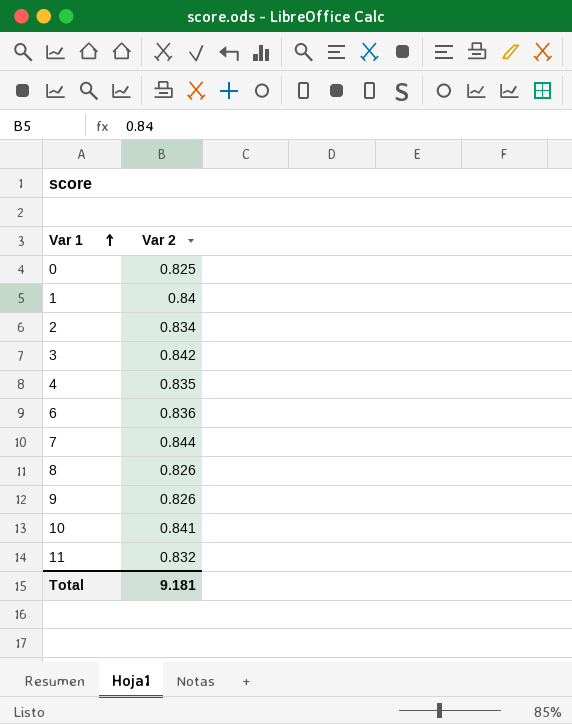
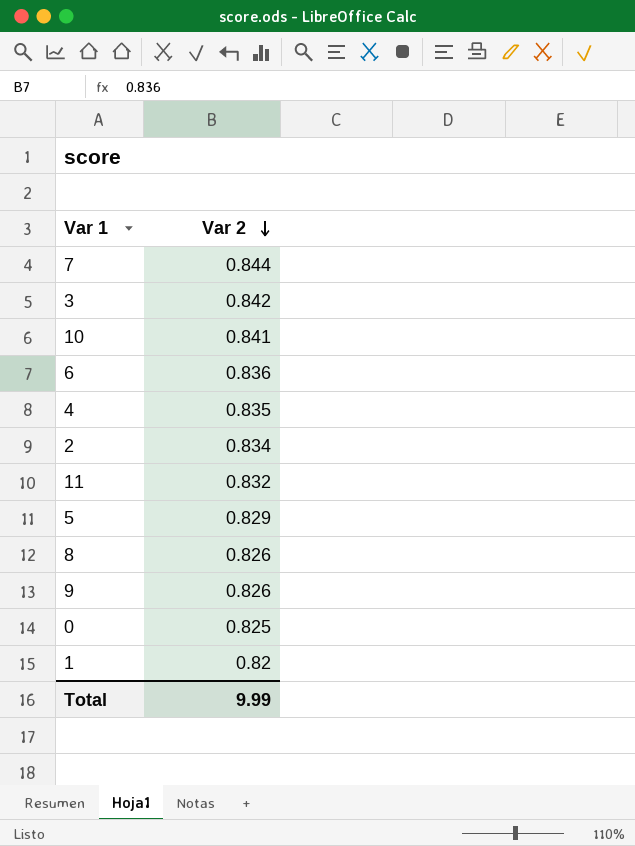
row order: Var 1 ascending -> Var 2 descending
row 5: none -> 0.829
1 | Var 2: 0.84 -> 0.82
Total | Var 2: 9.181 -> 9.99

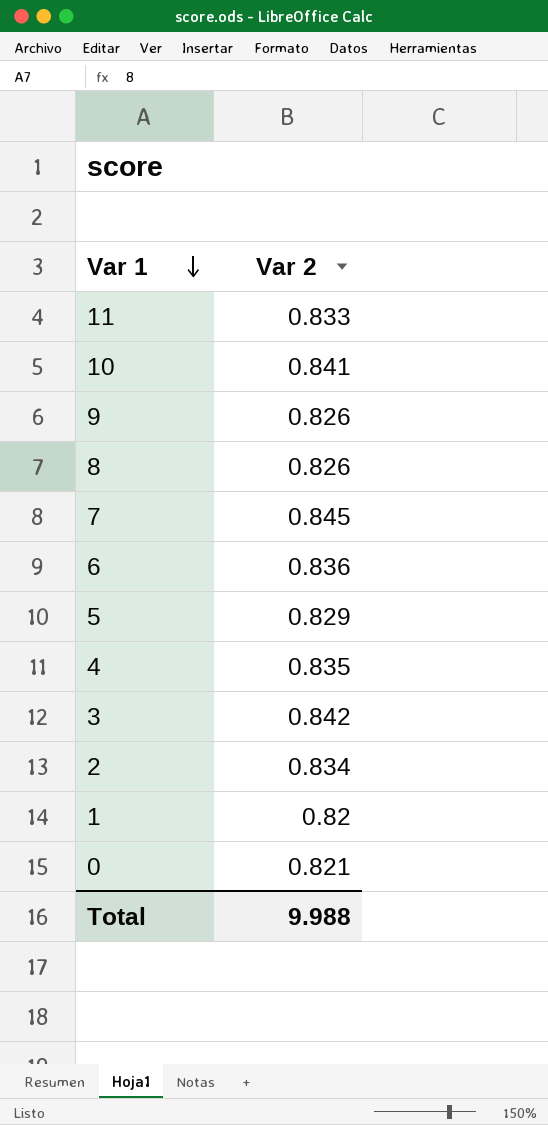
row order: Var 2 descending -> Var 1 descending
11 | Var 2: 0.832 -> 0.833
7 | Var 2: 0.844 -> 0.845
0 | Var 2: 0.825 -> 0.821
Total | Var 2: 9.99 -> 9.988

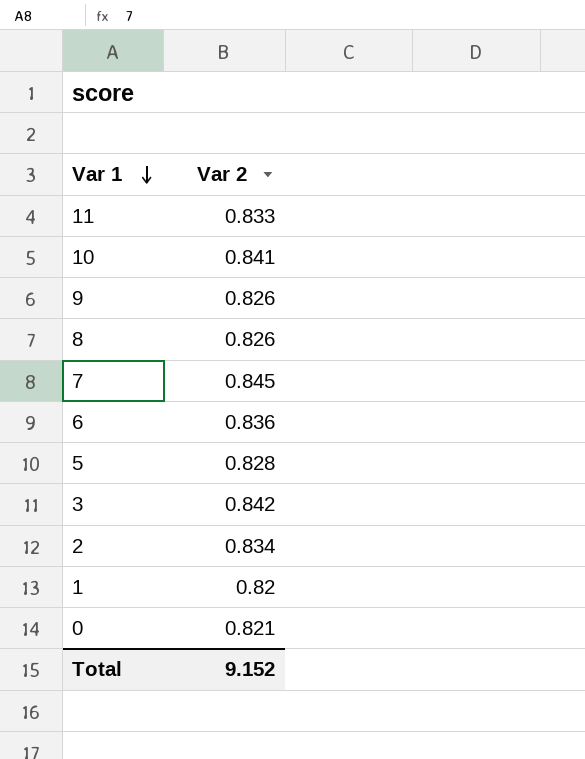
row 4: 0.835 -> none
5 | Var 2: 0.829 -> 0.828
Total | Var 2: 9.988 -> 9.152

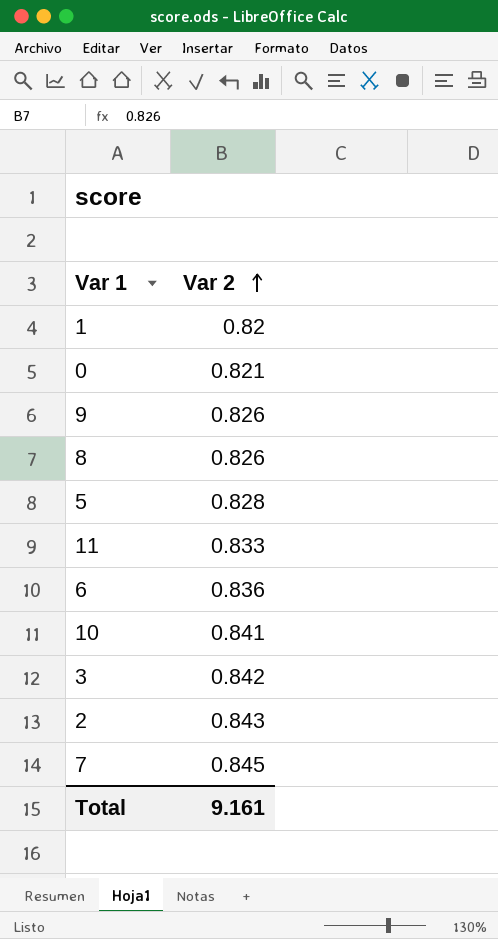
row order: Var 1 descending -> Var 2 ascending
2 | Var 2: 0.834 -> 0.843
Total | Var 2: 9.152 -> 9.161

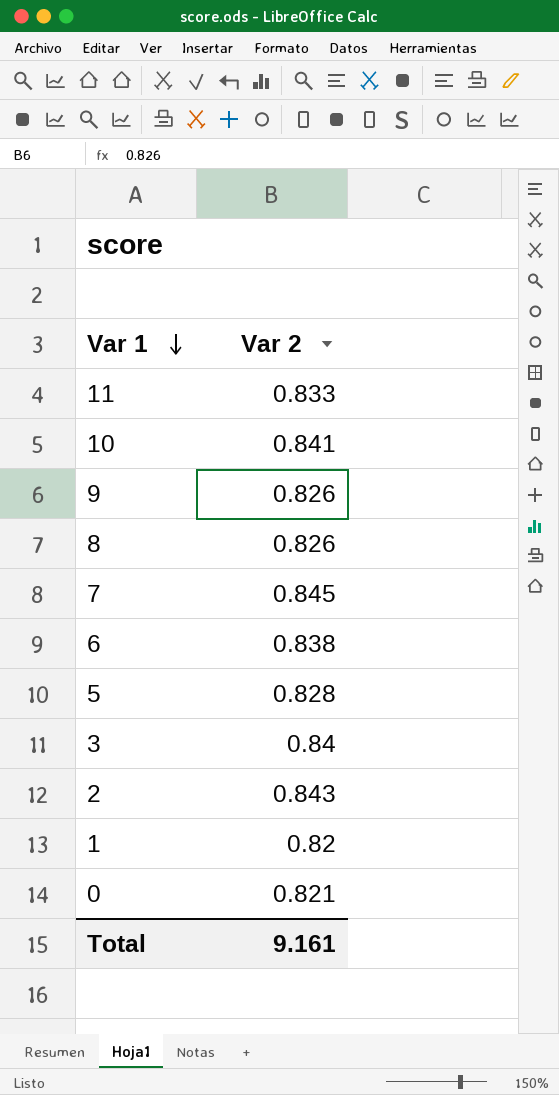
row order: Var 2 ascending -> Var 1 descending
6 | Var 2: 0.836 -> 0.838
3 | Var 2: 0.842 -> 0.84

